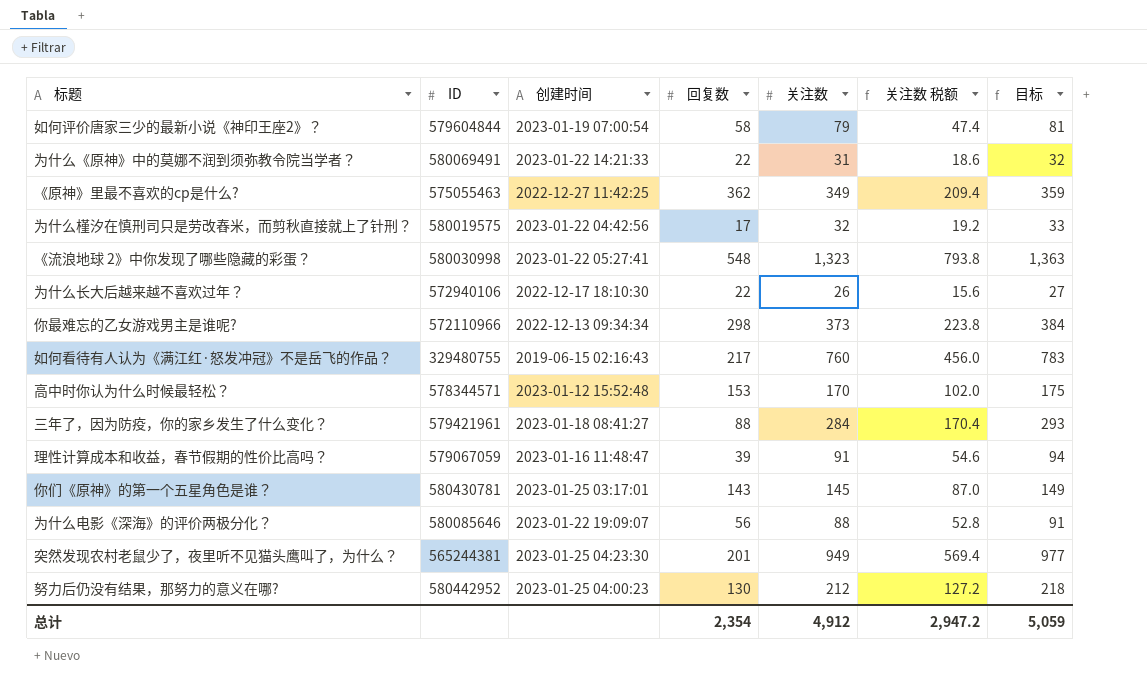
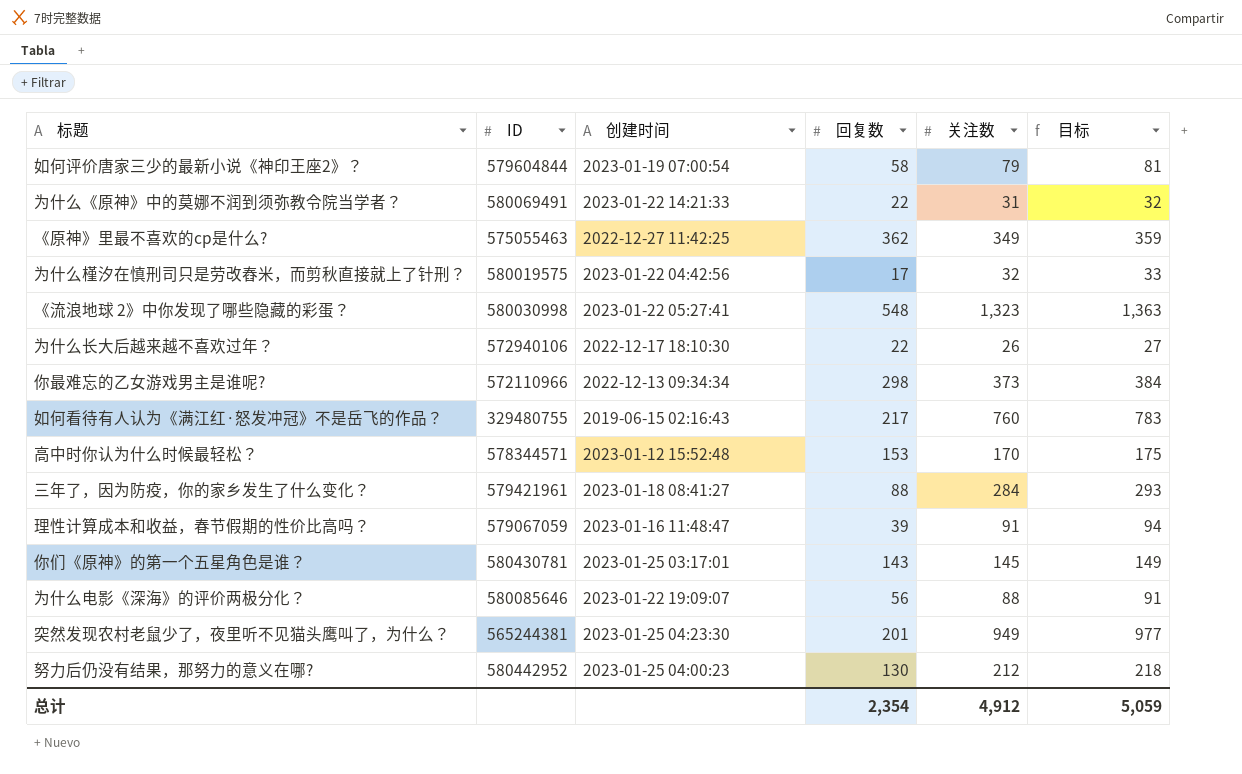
column 关注数 税额 | formula: [关注数] * 0.6 -> none

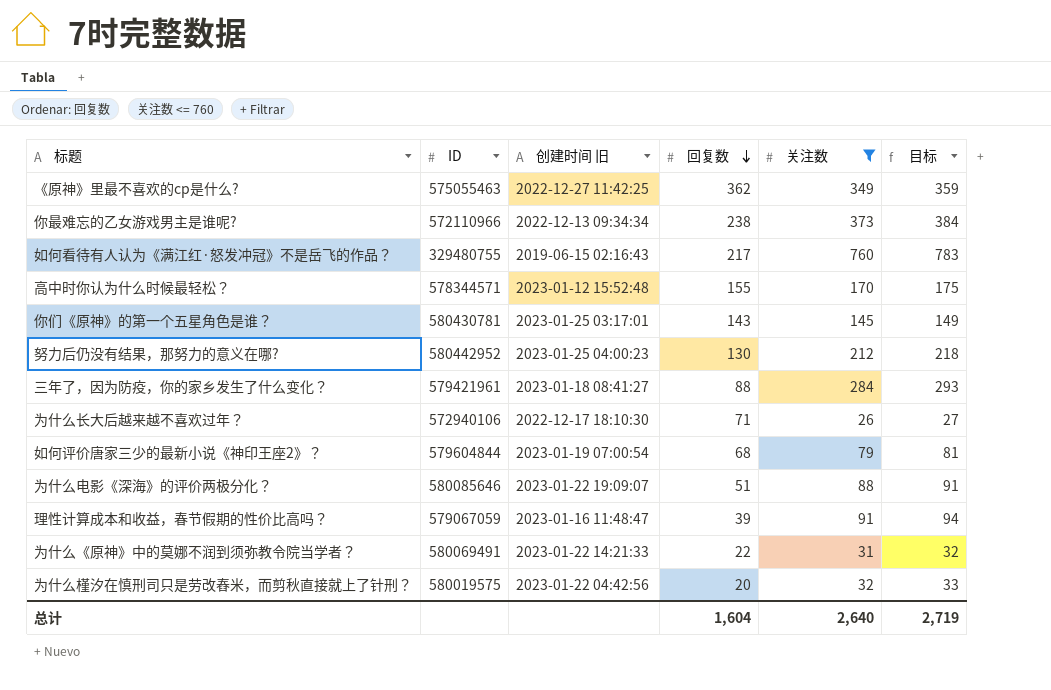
filter: none -> 关注数 <= 760
row order: none -> 回复数 descending
column name: 创建时间 -> 创建时间 旧
你最难忘的乙女游戏男主是谁呢? | 回复数: 298 -> 238
高中时你认为什么时候最轻松？ | 回复数: 153 -> 155
为什么长大后越来越不喜欢过年？ | 回复数: 22 -> 71
如何评价唐家三少的最新小说《神印王座2》？ | 回复数: 58 -> 68
为什么电影《深海》的评价两极分化？ | 回复数: 56 -> 51
为什么槿汐在慎刑司只是劳改舂米，而剪秋直接就上了针刑？ | 回复数: 17 -> 20
总计 | 回复数: 2,354 -> 1,604
总计 | 关注数: 4,912 -> 2,640
总计 | 目标: 5,059 -> 2,719

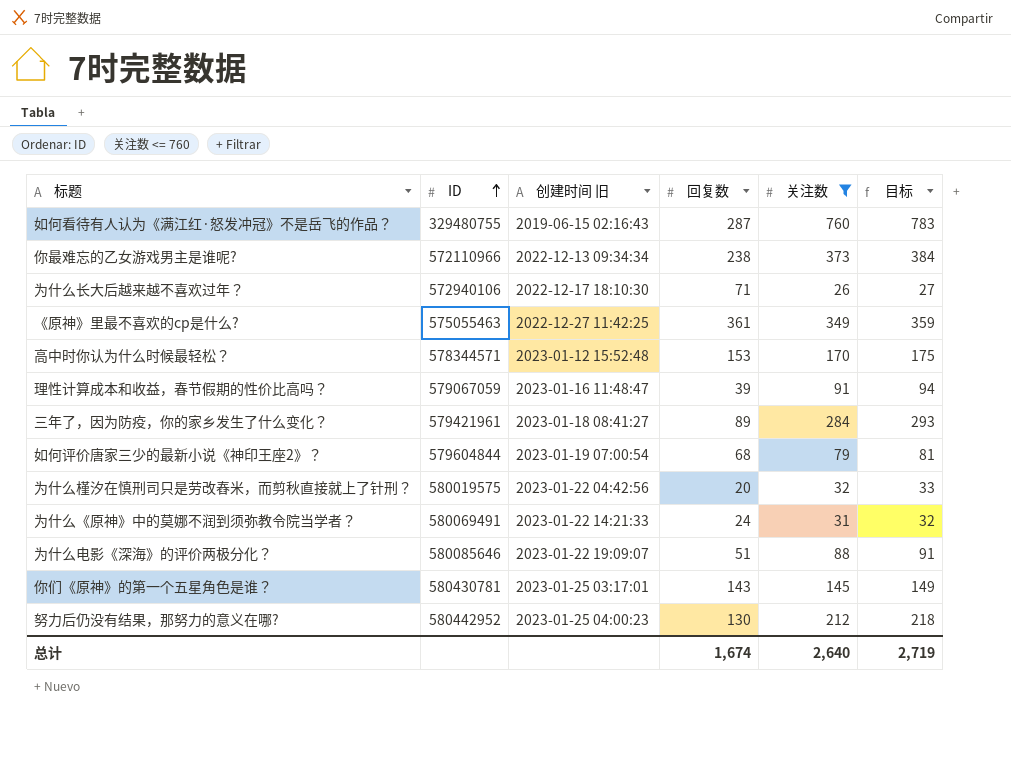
row order: 回复数 descending -> ID ascending
如何看待有人认为《满江红·怒发冲冠》不是岳飞的作品？ | 回复数: 217 -> 287
《原神》里最不喜欢的cp是什么? | 回复数: 362 -> 361
高中时你认为什么时候最轻松？ | 回复数: 155 -> 153
三年了，因为防疫，你的家乡发生了什么变化？ | 回复数: 88 -> 89
为什么《原神》中的莫娜不润到须弥教令院当学者？ | 回复数: 22 -> 24
总计 | 回复数: 1,604 -> 1,674

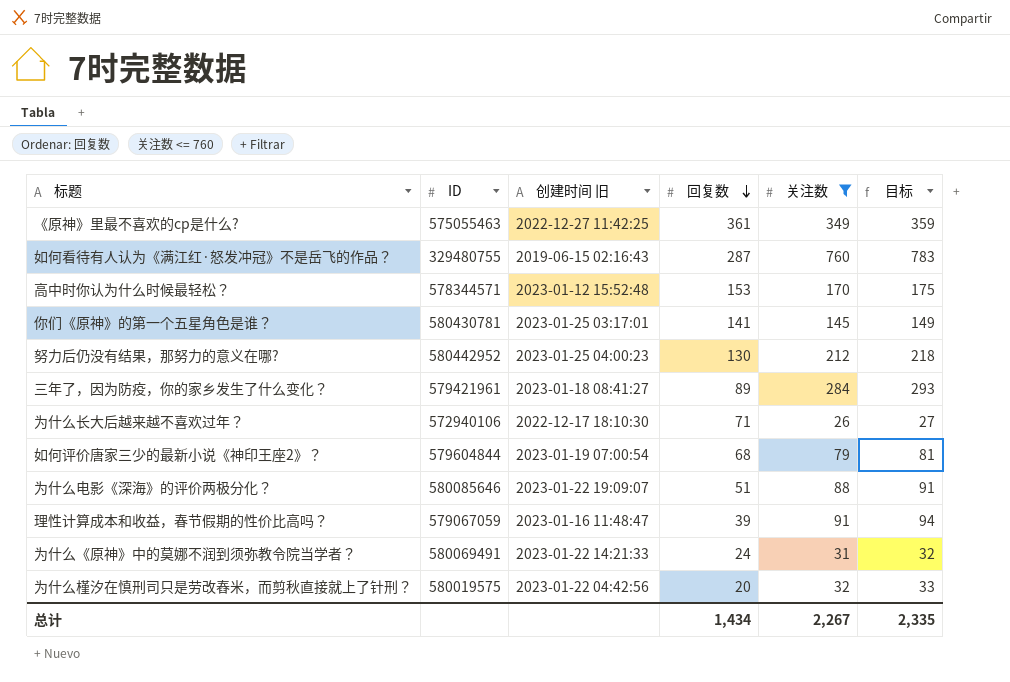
row order: ID ascending -> 回复数 descending
row 你最难忘的乙女游戏男主是谁呢?: 572110966 | 2022-12-13 09:34:34 | 238 | 373 | 384 -> none
你们《原神》的第一个五星角色是谁？ | 回复数: 143 -> 141
总计 | 回复数: 1,674 -> 1,434
总计 | 关注数: 2,640 -> 2,267
总计 | 目标: 2,719 -> 2,335

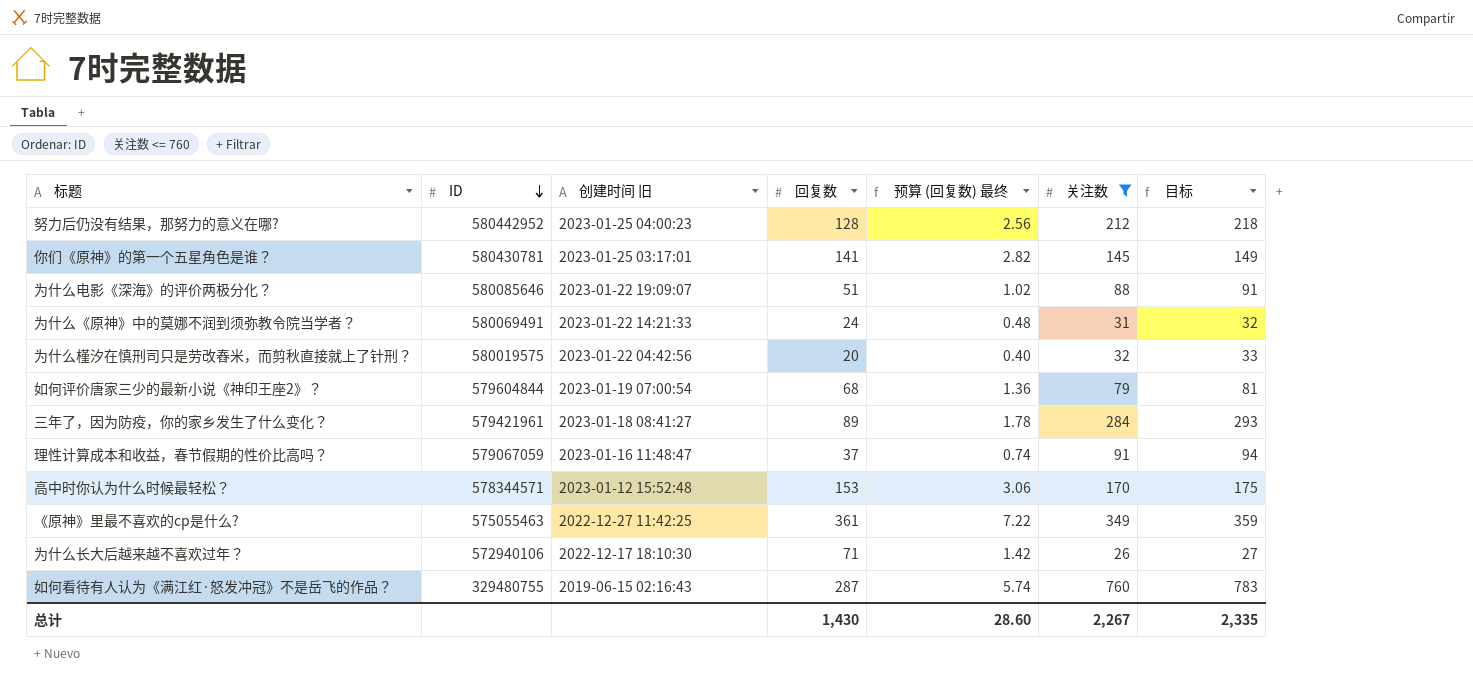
row order: 回复数 descending -> ID descending
column 预算 (回复数) 最终 | formula: none -> [回复数] * 0.02
努力后仍没有结果，那努力的意义在哪? | 回复数: 130 -> 128
理性计算成本和收益，春节假期的性价比高吗？ | 回复数: 39 -> 37
总计 | 回复数: 1,434 -> 1,430

